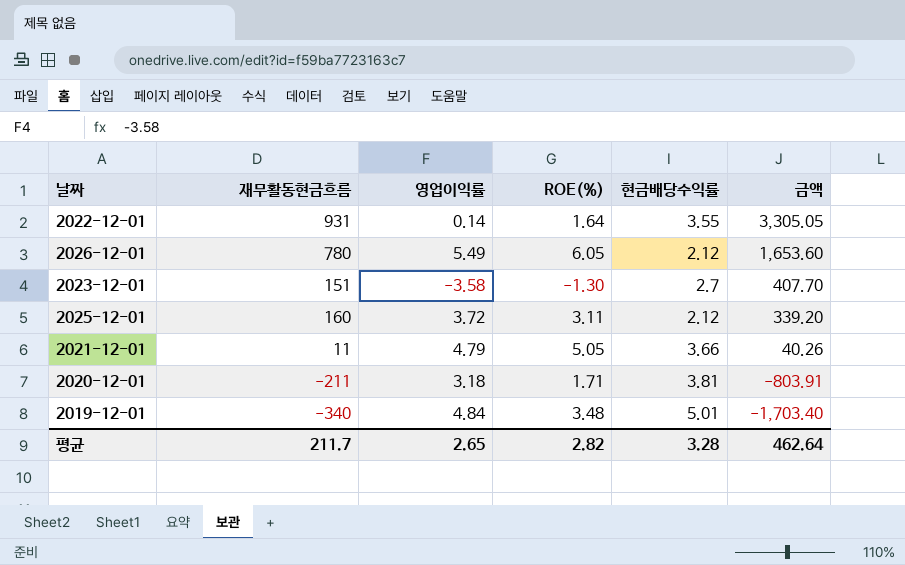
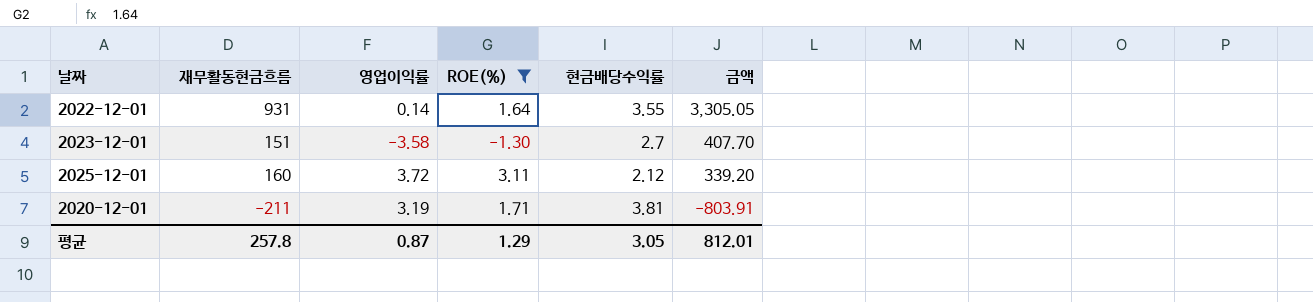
filter: none -> ROE(%) <= 3.11
2020-12-01 | 영업이익률: 3.18 -> 3.19
평균 | 재무활동현금흐름: 211.7 -> 257.8
평균 | 영업이익률: 2.65 -> 0.87
평균 | ROE(%): 2.82 -> 1.29
평균 | 현금배당수익률: 3.28 -> 3.05
평균 | 금액: 462.64 -> 812.01

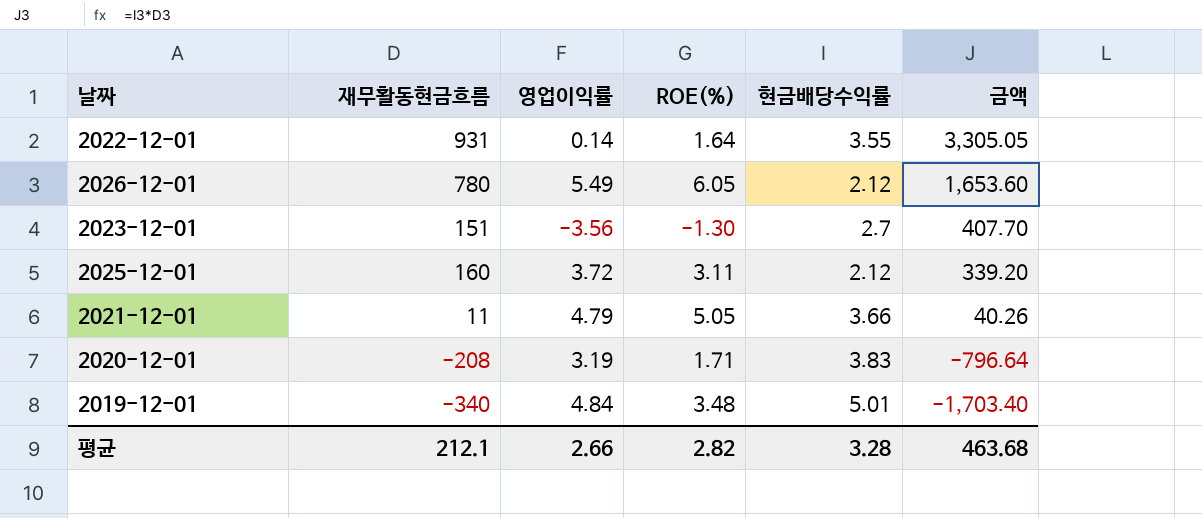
filter: ROE(%) <= 3.11 -> none
2023-12-01 | 영업이익률: -3.58 -> -3.56
2020-12-01 | 재무활동현금흐름: -211 -> -208
2020-12-01 | 현금배당수익률: 3.81 -> 3.83
2020-12-01 | 금액: -803.91 -> -796.64
평균 | 재무활동현금흐름: 257.8 -> 212.1
평균 | 영업이익률: 0.87 -> 2.66
평균 | ROE(%): 1.29 -> 2.82
평균 | 현금배당수익률: 3.05 -> 3.28
평균 | 금액: 812.01 -> 463.68

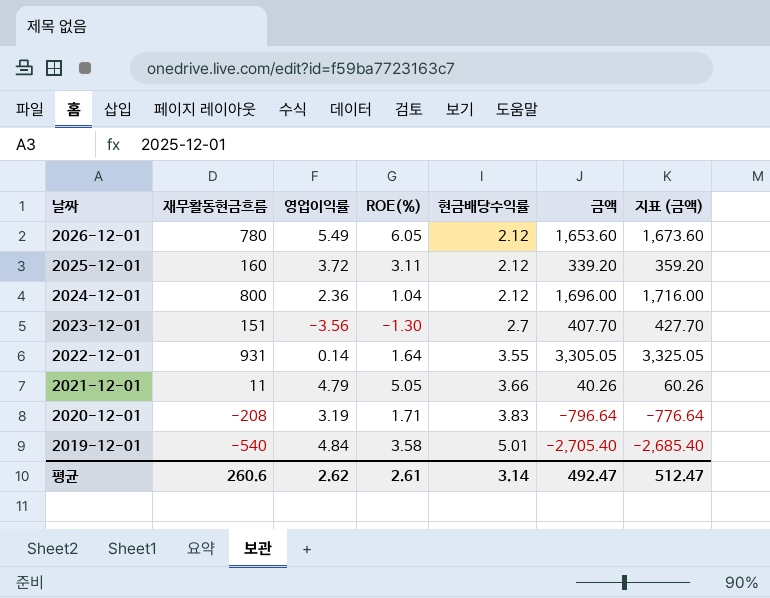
row order: 금액 descending -> 날짜 descending
column 지표 (금액) | formula: none -> [금액] + 20
row 2024-12-01: none -> 800 | 2.36 | 1.04 | 2.12 | 1,696.00 | 1,716.00
2019-12-01 | 재무활동현금흐름: -340 -> -540
2019-12-01 | ROE(%): 3.48 -> 3.58
2019-12-01 | 금액: -1,703.40 -> -2,705.40
평균 | 재무활동현금흐름: 212.1 -> 260.6
평균 | 영업이익률: 2.66 -> 2.62
평균 | ROE(%): 2.82 -> 2.61
평균 | 현금배당수익률: 3.28 -> 3.14
평균 | 금액: 463.68 -> 492.47

